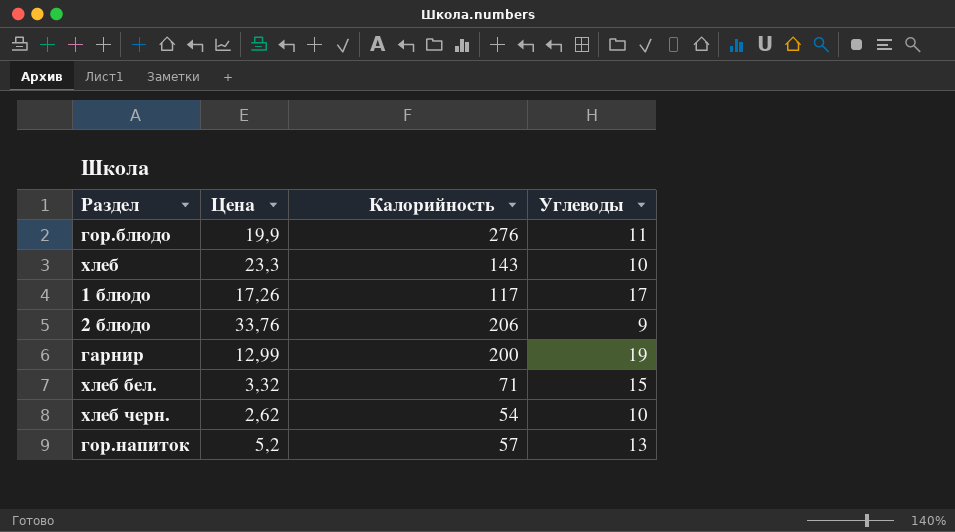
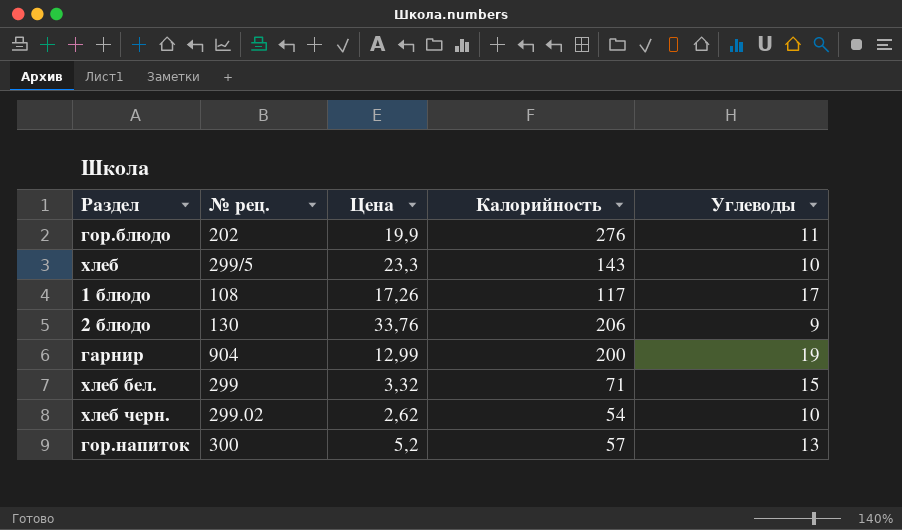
column № рец. | position: none -> 2

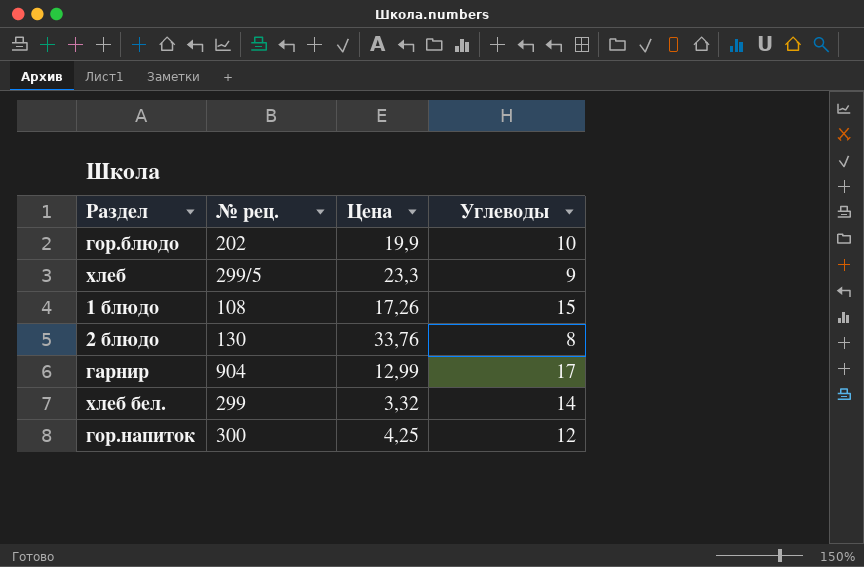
column Калорийность | position: 4 -> none
row хлеб черн.: 299.02 | 2,62 | 54 | 10 -> none
гор.блюдо | Углеводы: 11 -> 10
хлеб | Углеводы: 10 -> 9
1 блюдо | Углеводы: 17 -> 15
2 блюдо | Углеводы: 9 -> 8
гарнир | Углеводы: 19 -> 17
хлеб бел. | Углеводы: 15 -> 14
гор.напиток | Цена: 5,2 -> 4,25
гор.напиток | Углеводы: 13 -> 12

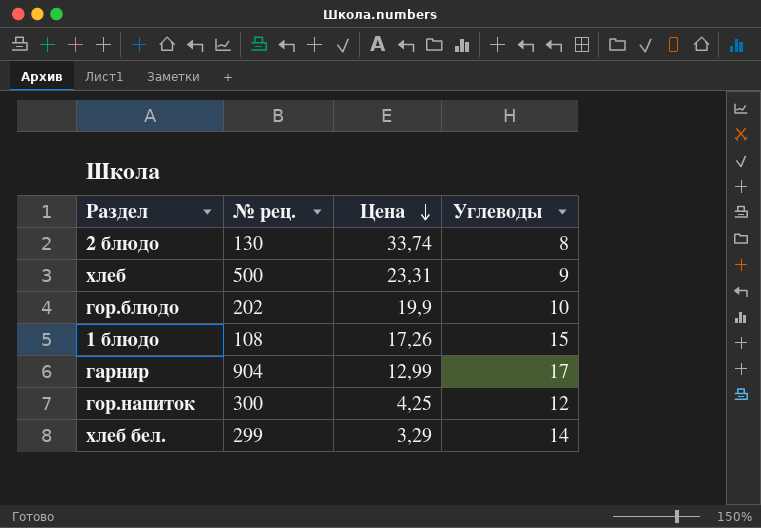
row order: none -> Цена descending
2 блюдо | Цена: 33,76 -> 33,74
хлеб | № рец.: 299/5 -> 500
хлеб | Цена: 23,3 -> 23,31
хлеб бел. | Цена: 3,32 -> 3,29

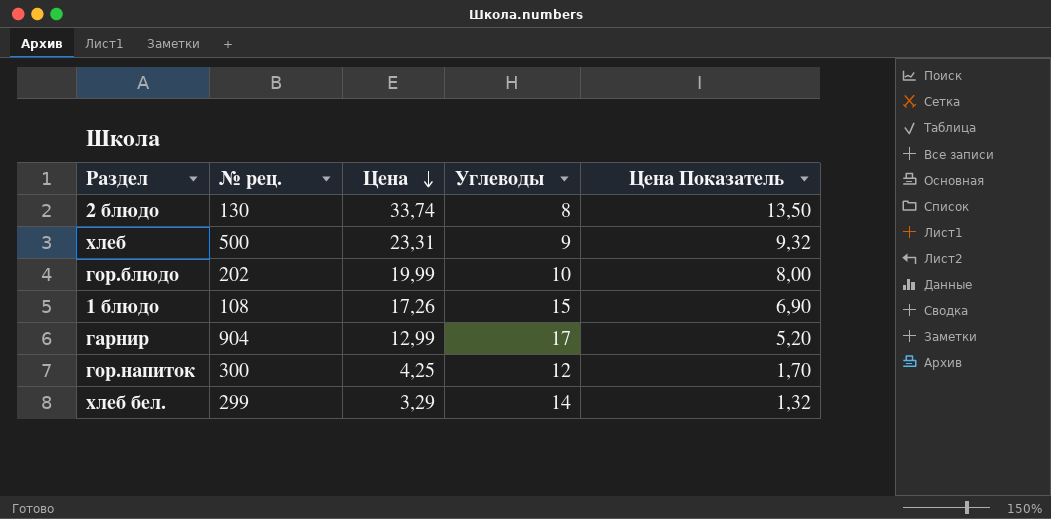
column Цена Показатель | formula: none -> [Цена] * 0,4
гор.блюдо | Цена: 19,9 -> 19,99

